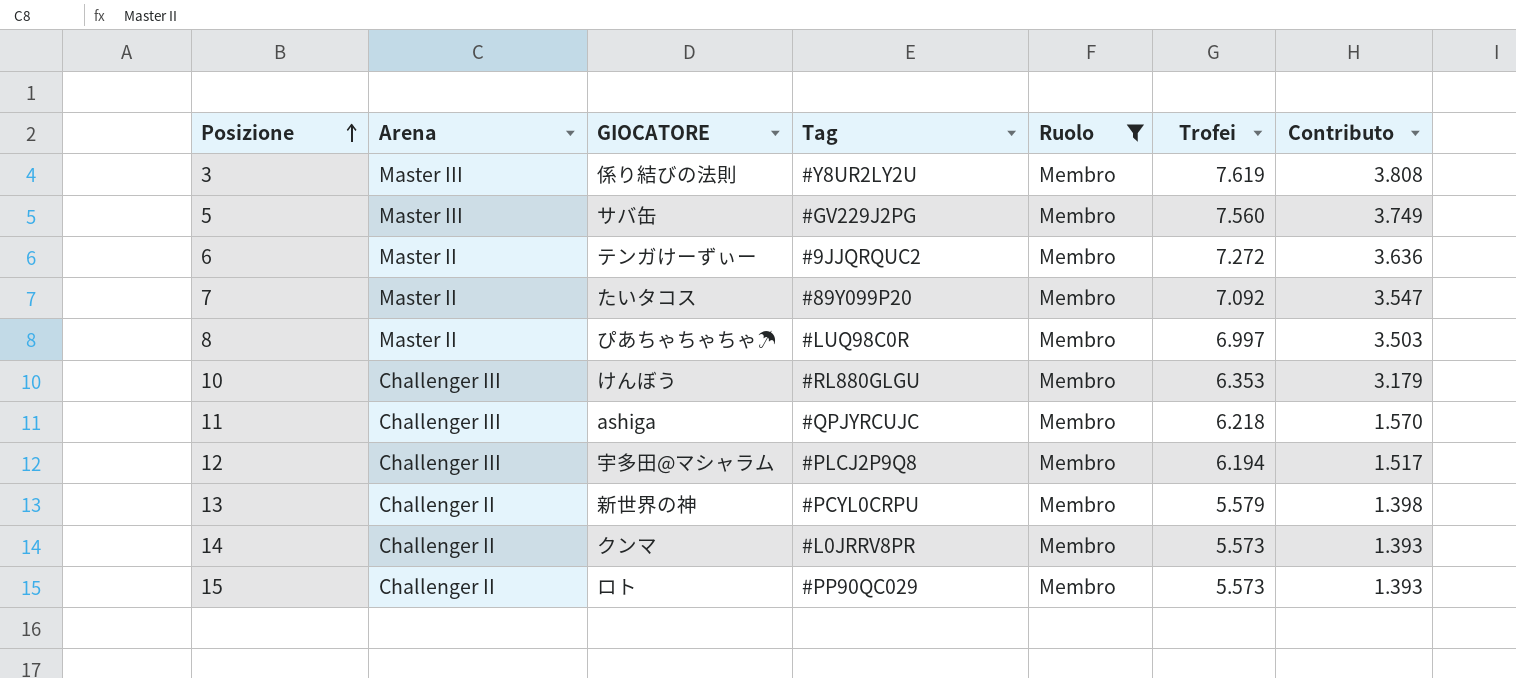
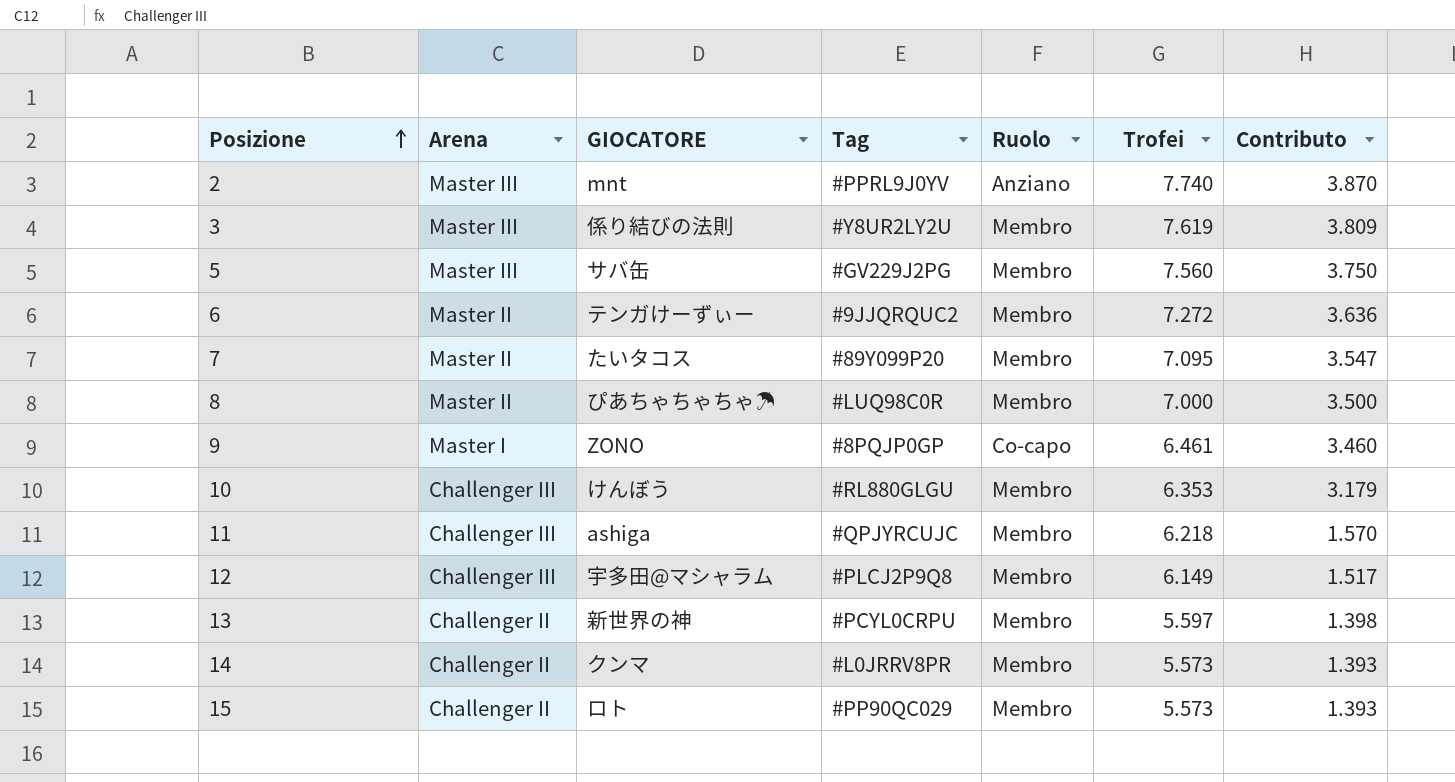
filter: Ruolo = Membro -> none
3 | Contributo: 3.808 -> 3.809
5 | Contributo: 3.749 -> 3.750
7 | Trofei: 7.092 -> 7.095
8 | Trofei: 6.997 -> 7.000
8 | Contributo: 3.503 -> 3.500
12 | Trofei: 6.194 -> 6.149
13 | Trofei: 5.579 -> 5.597

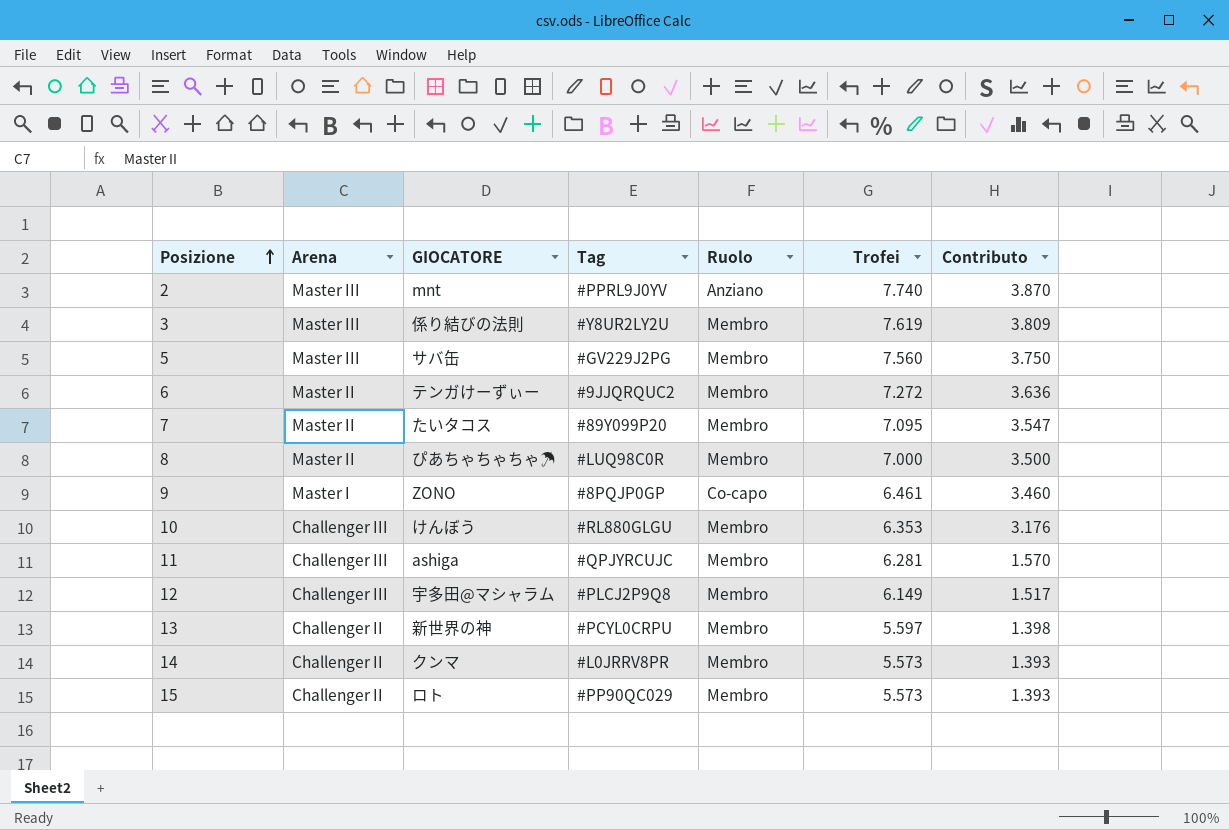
10 | Contributo: 3.179 -> 3.176
11 | Trofei: 6.218 -> 6.281

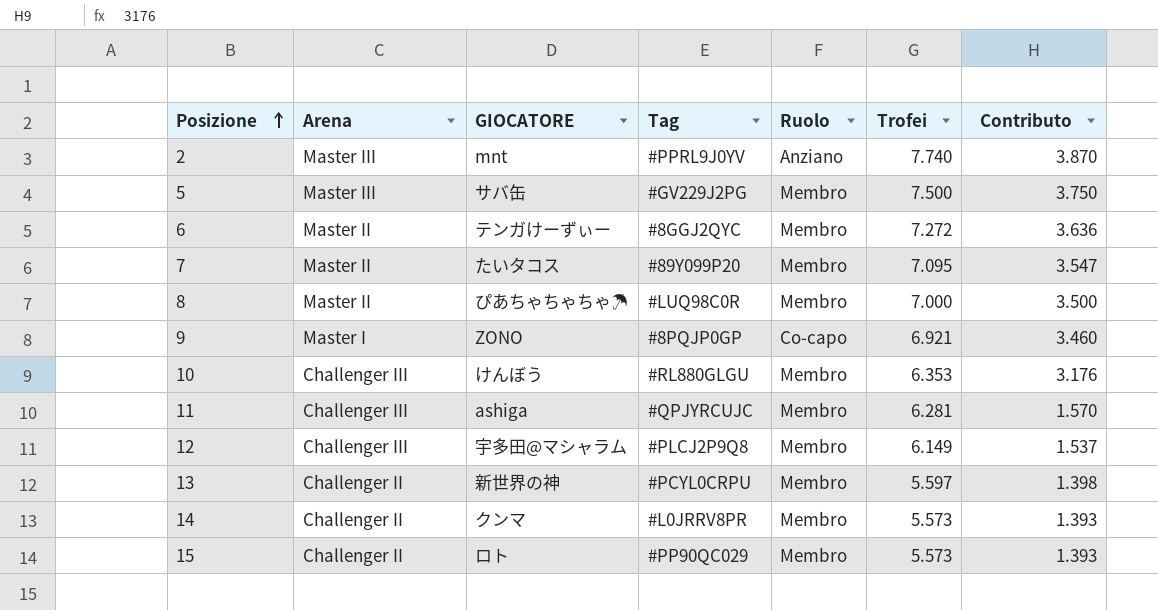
row 3: Master III | 係り結びの法則 | #Y8UR2LY2U | Membro | 7.619 | 3.809 -> none
5 | Trofei: 7.560 -> 7.500
6 | Tag: #9JJQRQUC2 -> #8GGJ2QYC
9 | Trofei: 6.461 -> 6.921
12 | Contributo: 1.517 -> 1.537

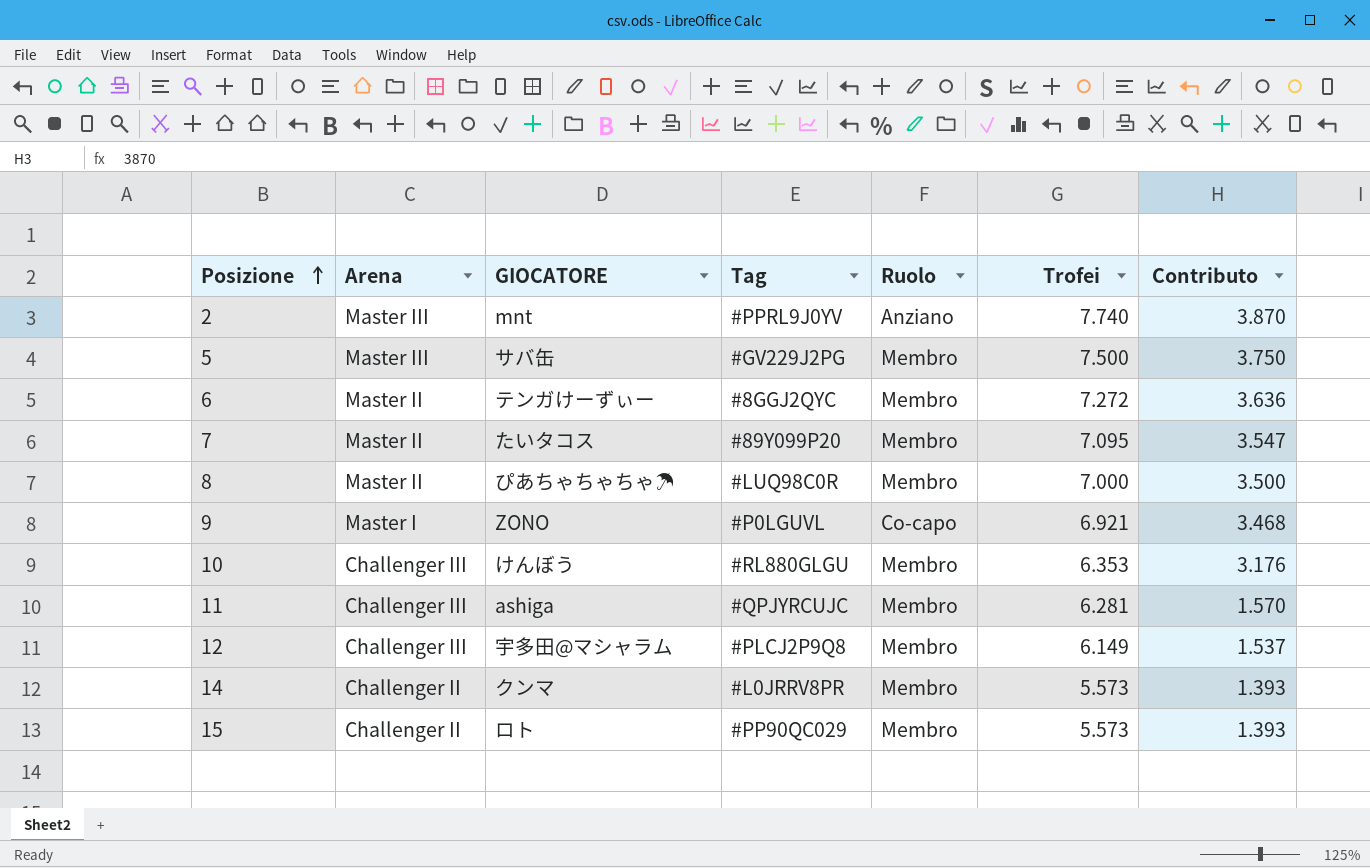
row 13: Challenger II | 新世界の神 | #PCYL0CRPU | Membro | 5.597 | 1.398 -> none
9 | Tag: #8PQJP0GP -> #P0LGUVL
9 | Contributo: 3.460 -> 3.468

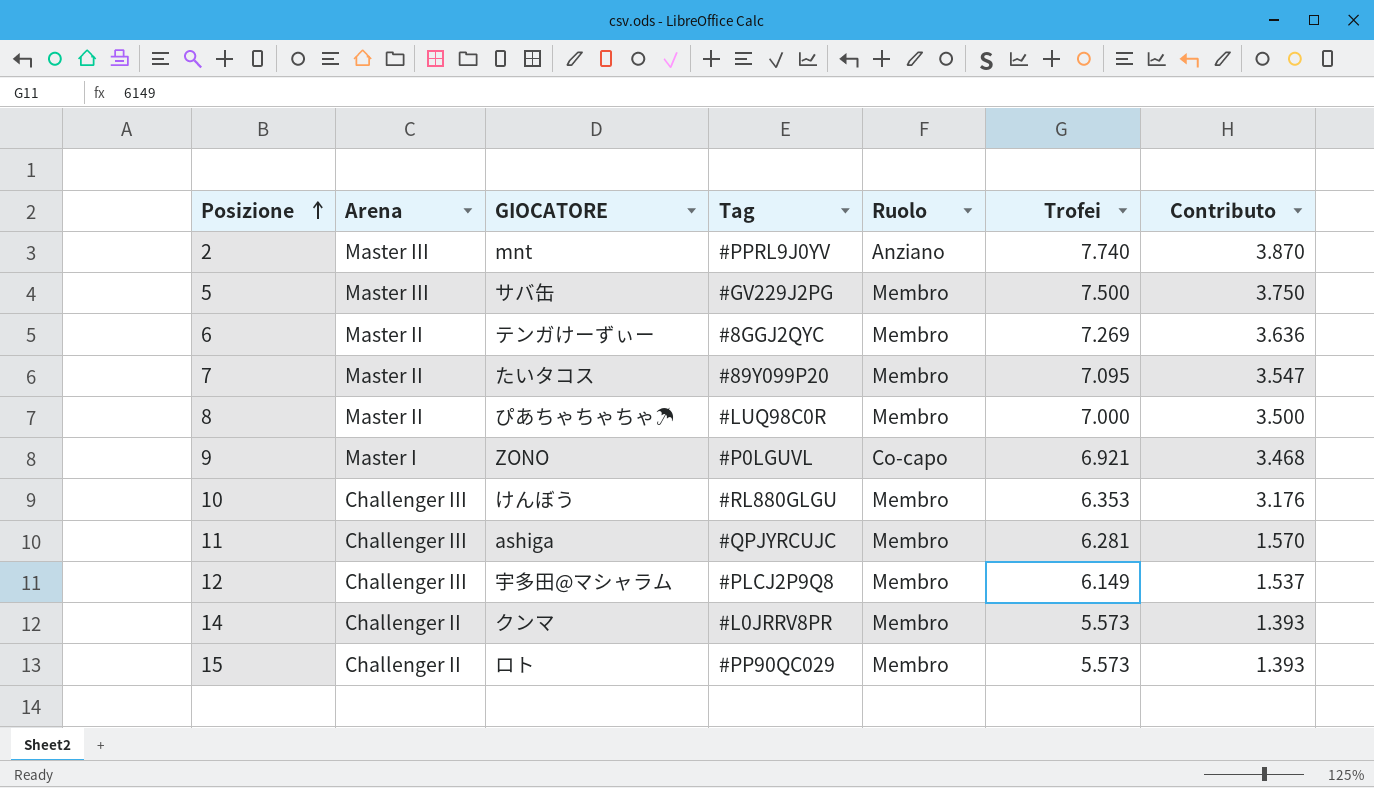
6 | Trofei: 7.272 -> 7.269

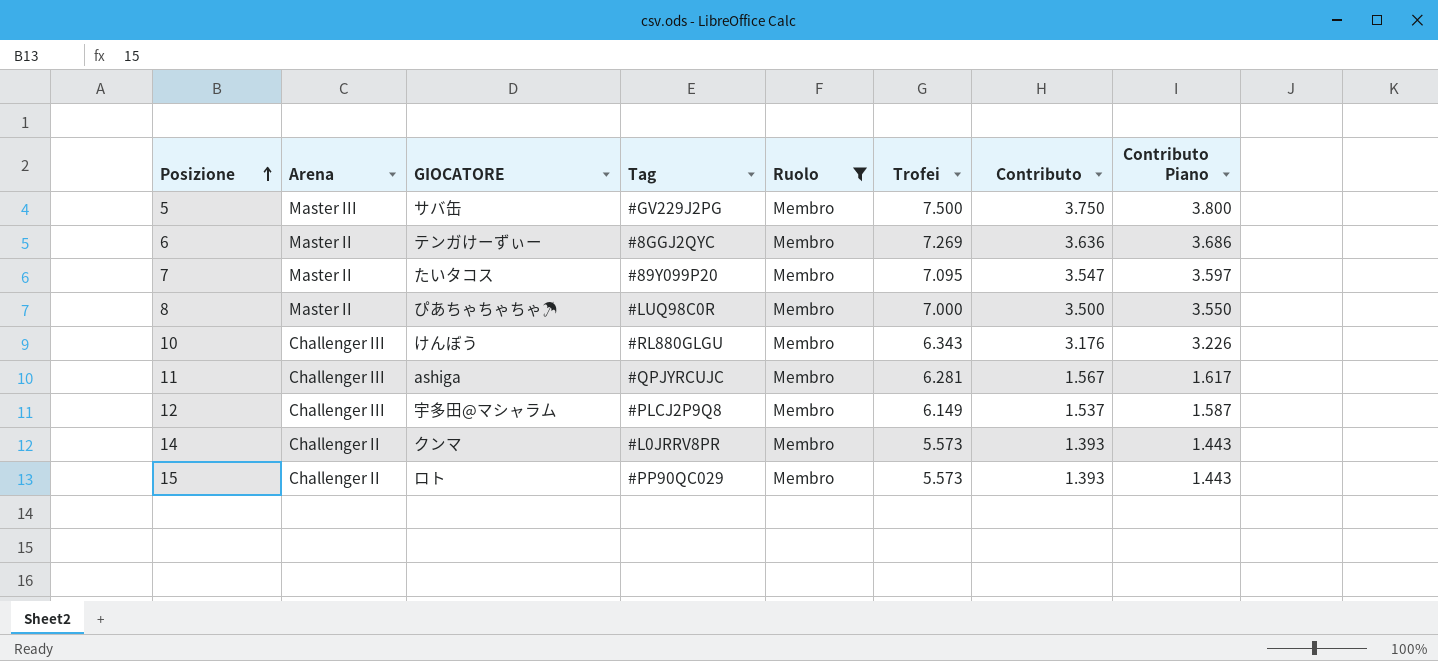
filter: none -> Ruolo = Membro
column Contributo Piano | formula: none -> [Contributo] + 50
10 | Trofei: 6.353 -> 6.343
11 | Contributo: 1.570 -> 1.567

